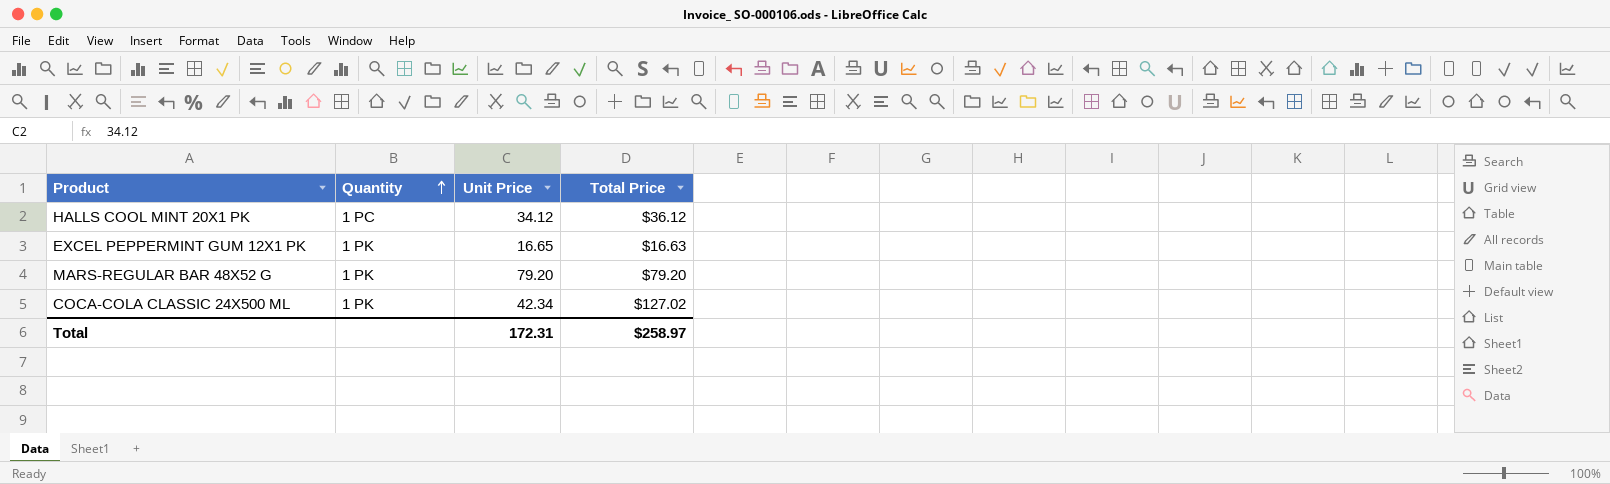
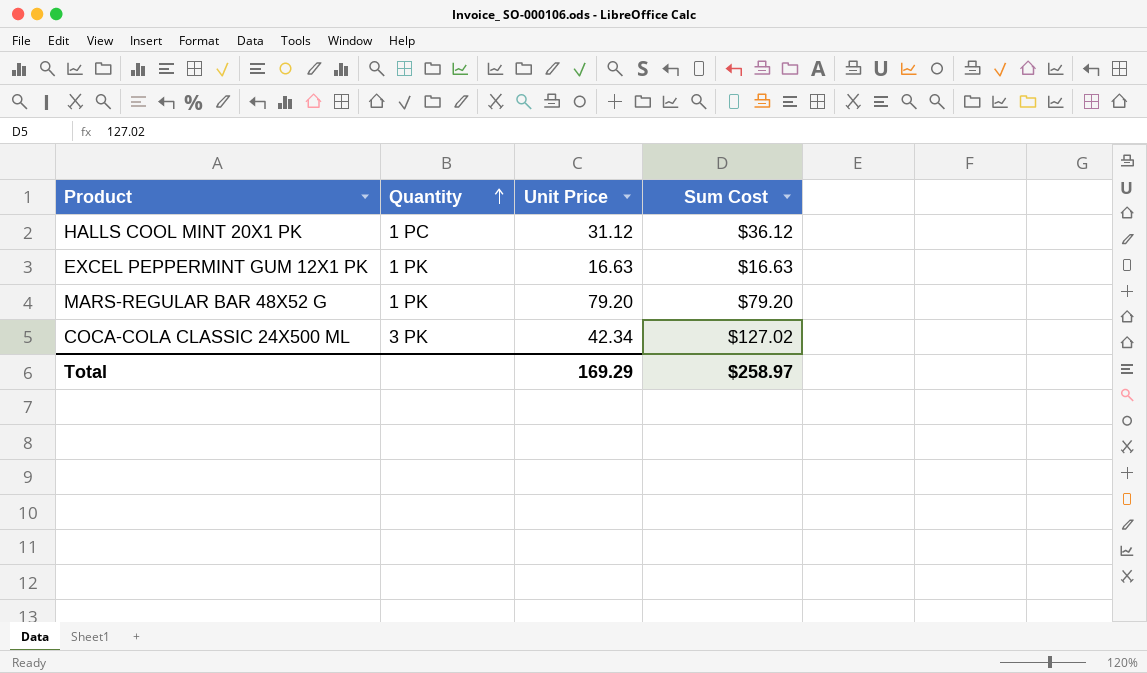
column name: Total Price -> Sum Cost
HALLS COOL MINT 20X1 PK | Unit Price: 34.12 -> 31.12
EXCEL PEPPERMINT GUM 12X1 PK | Unit Price: 16.65 -> 16.63
COCA-COLA CLASSIC 24X500 ML | Quantity: 1 PK -> 3 PK
Total | Unit Price: 172.31 -> 169.29

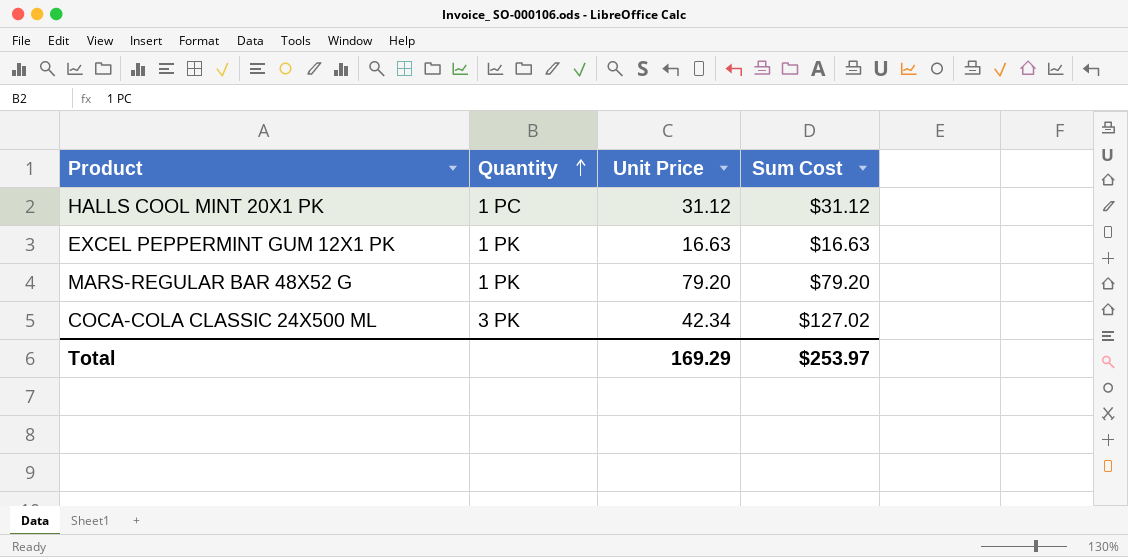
HALLS COOL MINT 20X1 PK | Sum Cost: $36.12 -> $31.12
Total | Sum Cost: $258.97 -> $253.97

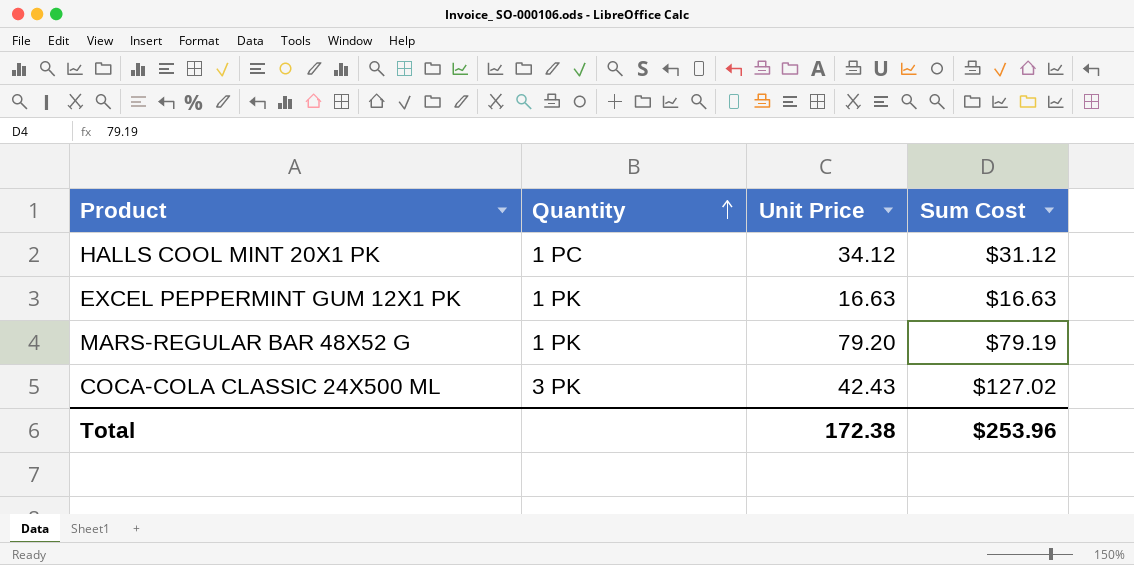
HALLS COOL MINT 20X1 PK | Unit Price: 31.12 -> 34.12
MARS-REGULAR BAR 48X52 G | Sum Cost: $79.20 -> $79.19
COCA-COLA CLASSIC 24X500 ML | Unit Price: 42.34 -> 42.43
Total | Unit Price: 169.29 -> 172.38
Total | Sum Cost: $253.97 -> $253.96

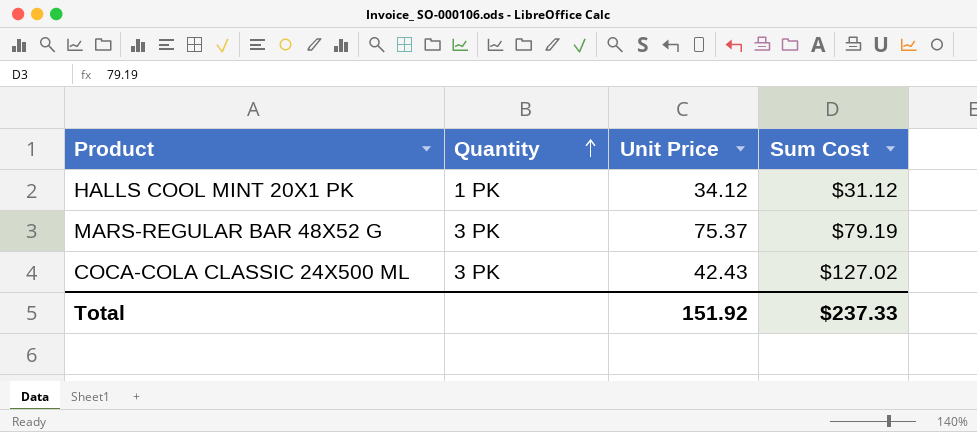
row EXCEL PEPPERMINT GUM 12X1 PK: 1 PK | 16.63 | $16.63 -> none
HALLS COOL MINT 20X1 PK | Quantity: 1 PC -> 1 PK
MARS-REGULAR BAR 48X52 G | Quantity: 1 PK -> 3 PK
MARS-REGULAR BAR 48X52 G | Unit Price: 79.20 -> 75.37
Total | Unit Price: 172.38 -> 151.92
Total | Sum Cost: $253.96 -> $237.33

